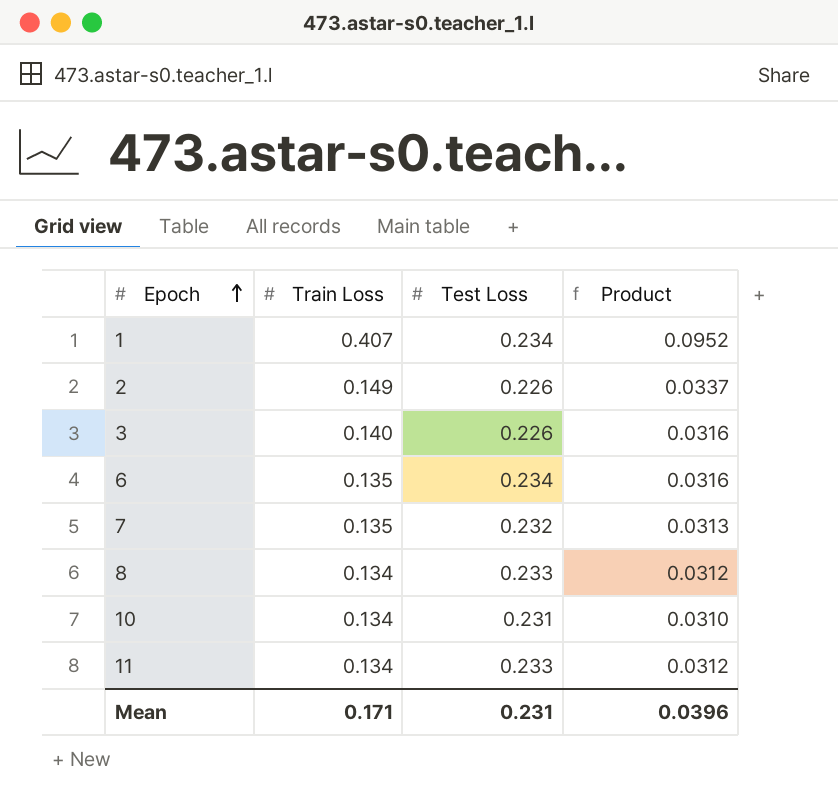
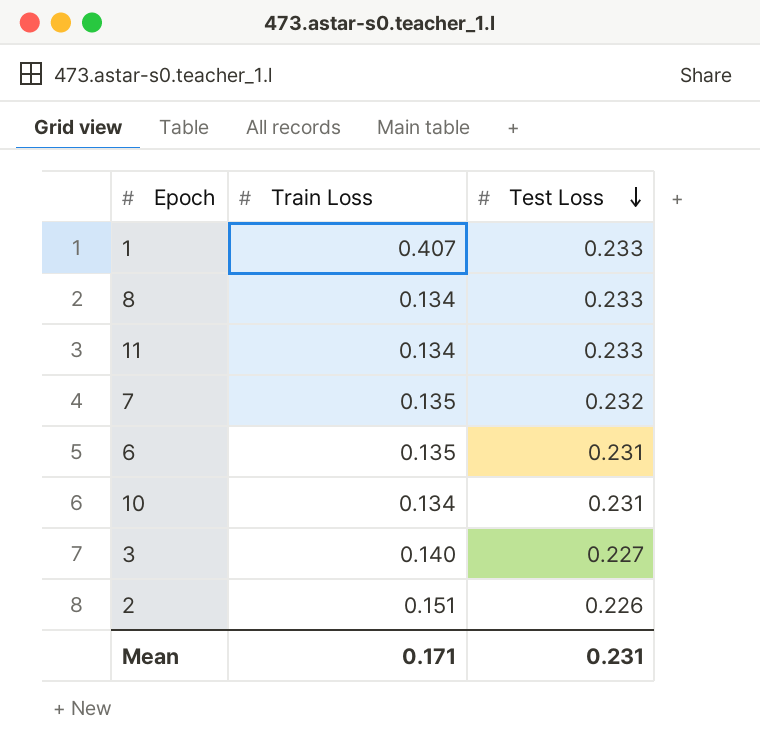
row order: Epoch ascending -> Test Loss descending
column Product | formula: [Train Loss] * [Test Loss] -> none
1 | Test Loss: 0.234 -> 0.233
6 | Test Loss: 0.234 -> 0.231
3 | Test Loss: 0.226 -> 0.227
2 | Train Loss: 0.149 -> 0.151

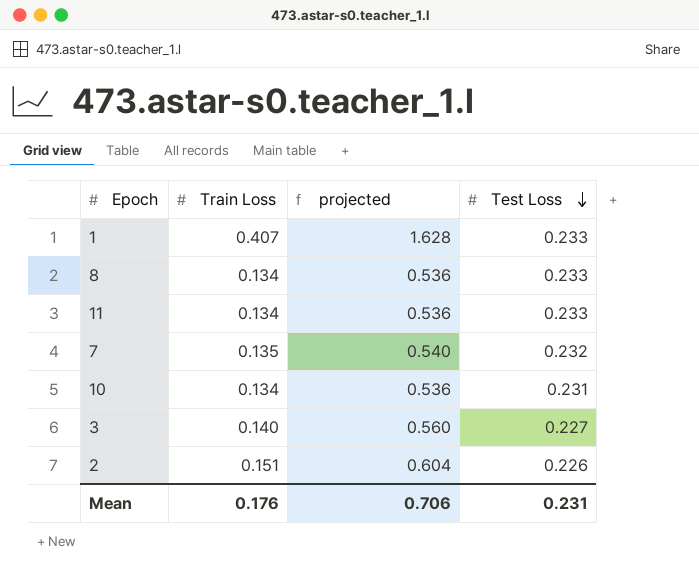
column projected | formula: none -> [Train Loss] * 4
row 6: 0.135 | 0.231 -> none
Mean | Train Loss: 0.171 -> 0.176

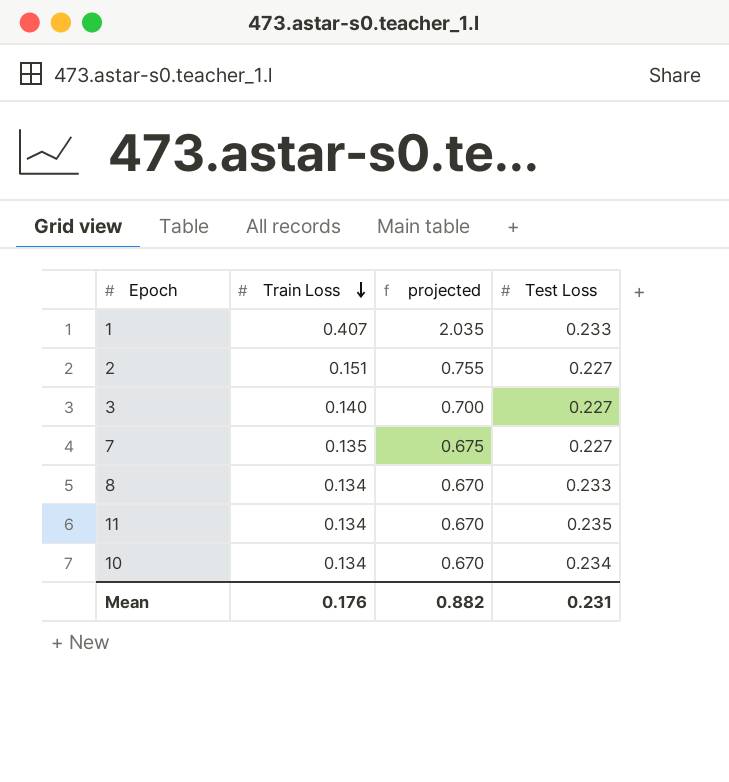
row order: Test Loss descending -> Train Loss descending
column projected | formula: [Train Loss] * 4 -> [Train Loss] * 5
2 | Test Loss: 0.226 -> 0.227
7 | Test Loss: 0.232 -> 0.227
11 | Test Loss: 0.233 -> 0.235
10 | Test Loss: 0.231 -> 0.234
Mean | projected: 0.706 -> 0.882

